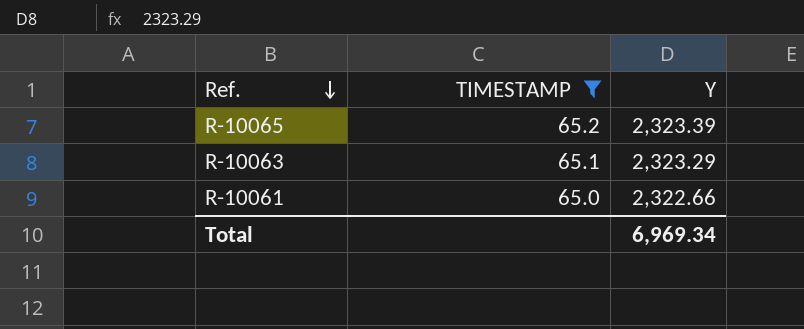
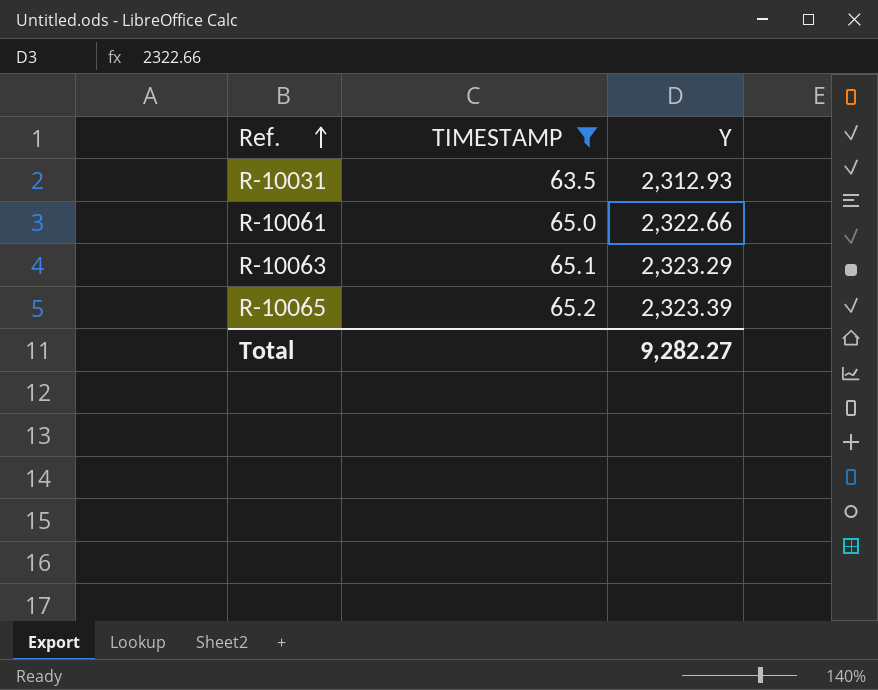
row order: Ref. descending -> Ref. ascending
row R-10031: none -> 63.5 | 2,312.93
Total | Y: 6,969.34 -> 9,282.27

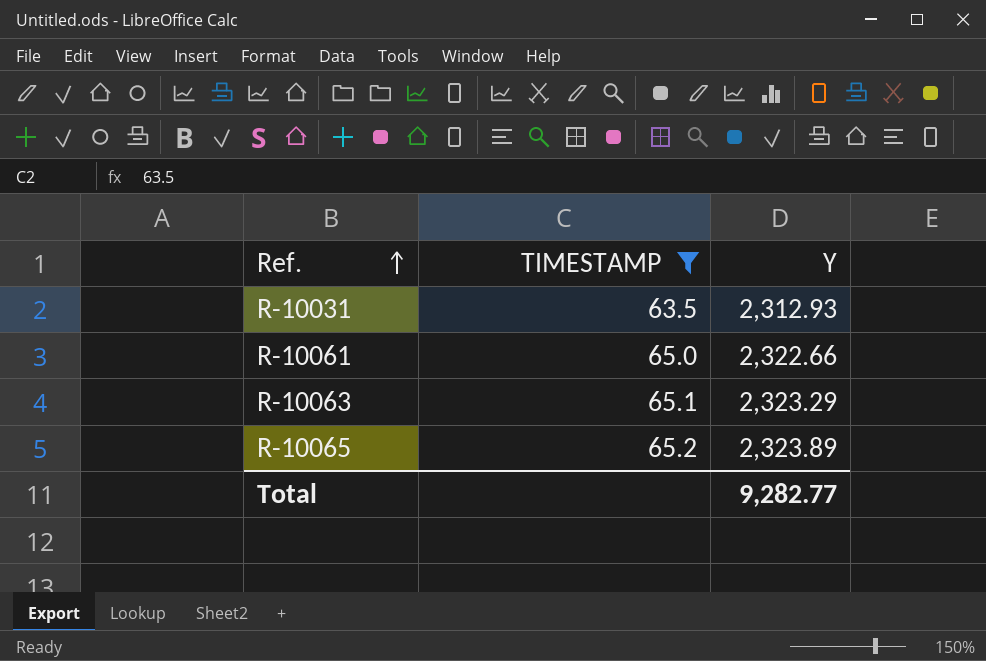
R-10065 | Y: 2,323.39 -> 2,323.89
Total | Y: 9,282.27 -> 9,282.77

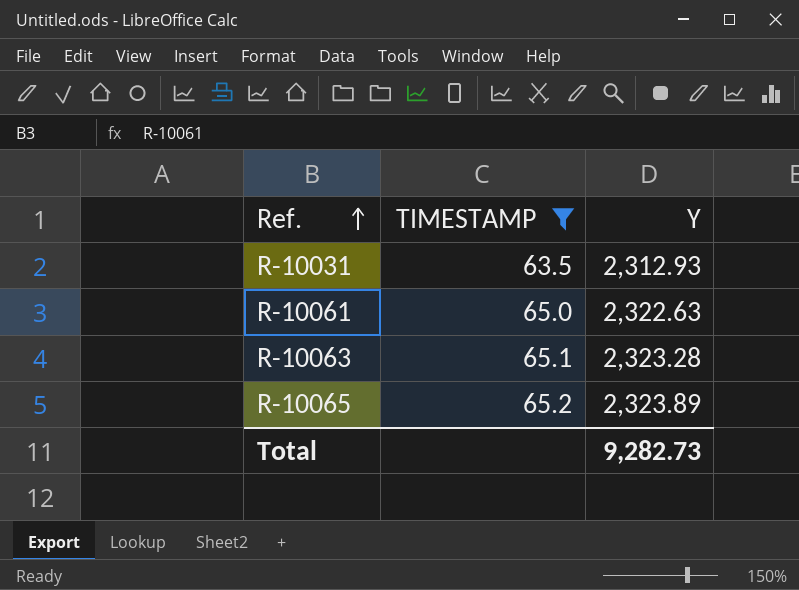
R-10061 | Y: 2,322.66 -> 2,322.63
R-10063 | Y: 2,323.29 -> 2,323.28
Total | Y: 9,282.77 -> 9,282.73

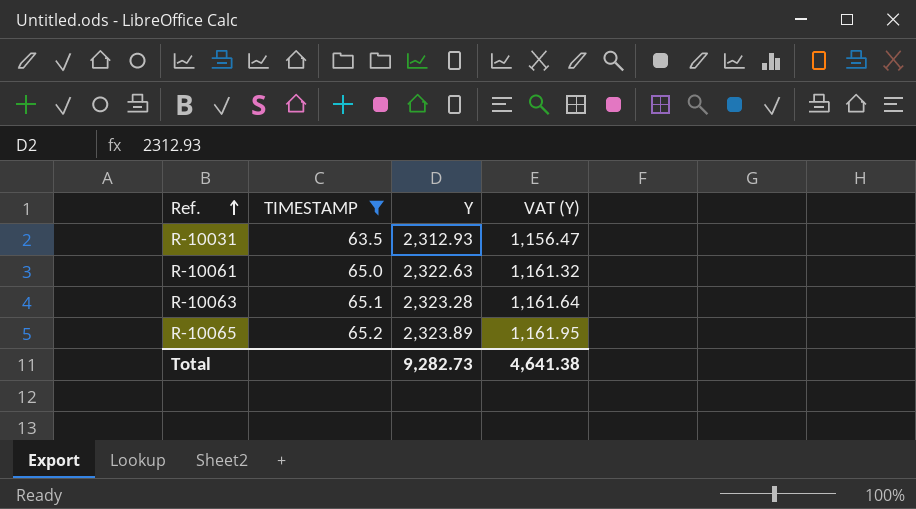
column VAT (Y) | formula: none -> [Y] * 0.5

